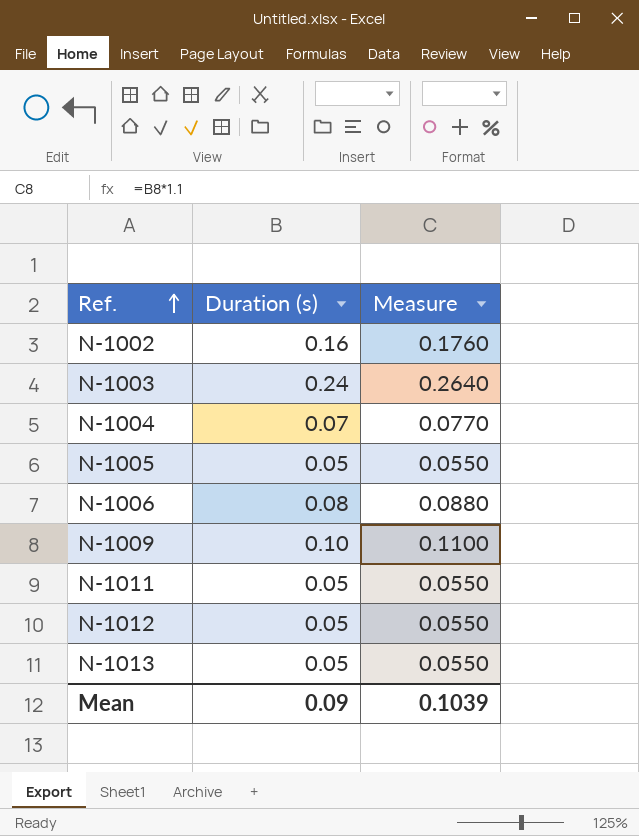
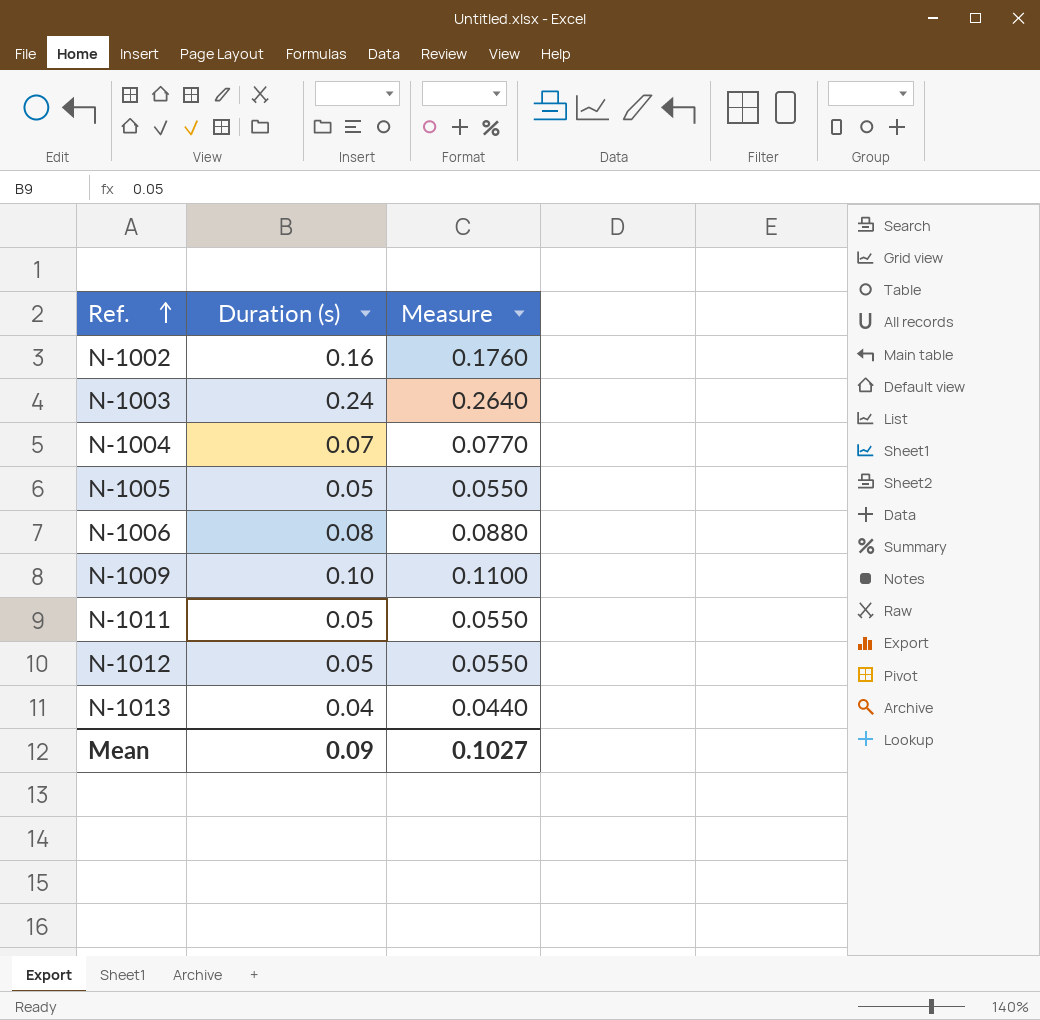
N-1013 | Duration (s): 0.05 -> 0.04
N-1013 | Measure: 0.0550 -> 0.0440
Mean | Measure: 0.1039 -> 0.1027

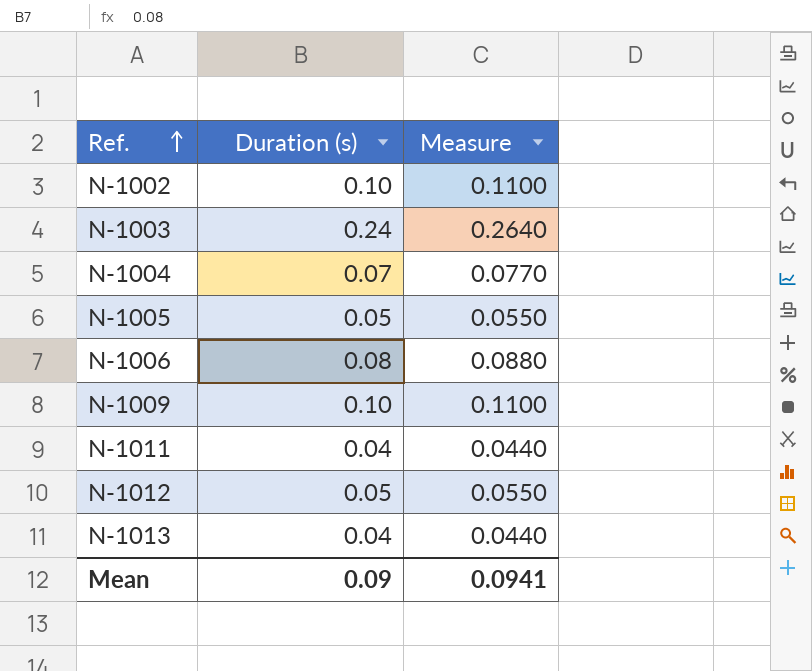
N-1002 | Duration (s): 0.16 -> 0.10
N-1002 | Measure: 0.1760 -> 0.1100
N-1011 | Duration (s): 0.05 -> 0.04
N-1011 | Measure: 0.0550 -> 0.0440
Mean | Measure: 0.1027 -> 0.0941

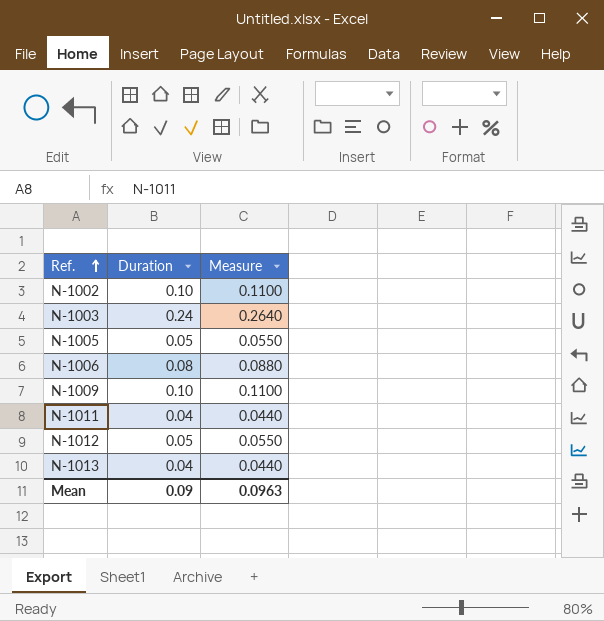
column name: Duration (s) -> Duration
row N-1004: 0.07 | 0.0770 -> none
Mean | Measure: 0.0941 -> 0.0963

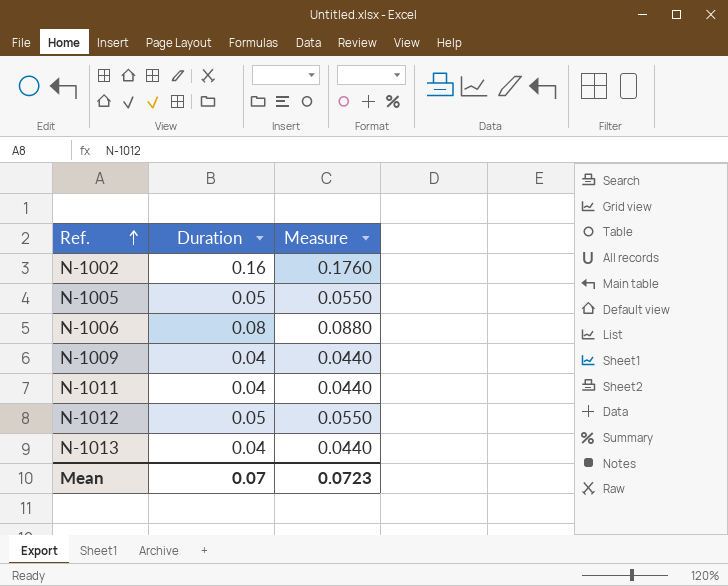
row N-1003: 0.24 | 0.2640 -> none
N-1002 | Duration: 0.10 -> 0.16
N-1002 | Measure: 0.1100 -> 0.1760
N-1009 | Duration: 0.10 -> 0.04
N-1009 | Measure: 0.1100 -> 0.0440
Mean | Duration: 0.09 -> 0.07
Mean | Measure: 0.0963 -> 0.0723

